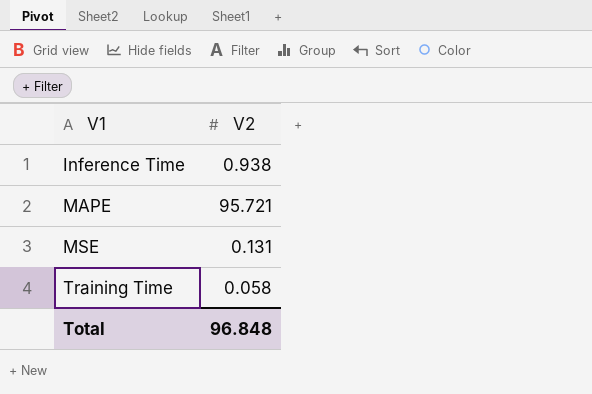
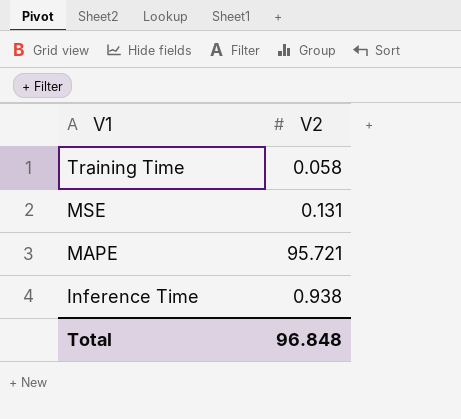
row order: V1 ascending -> V1 descending

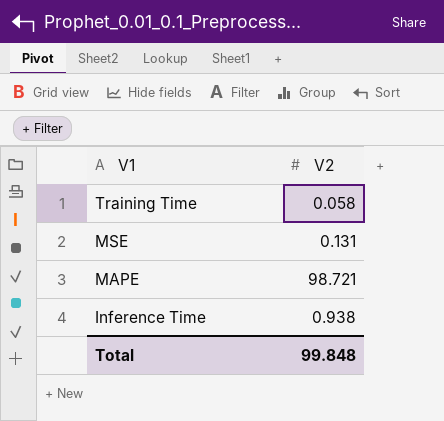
MAPE | V2: 95.721 -> 98.721
Total | V2: 96.848 -> 99.848

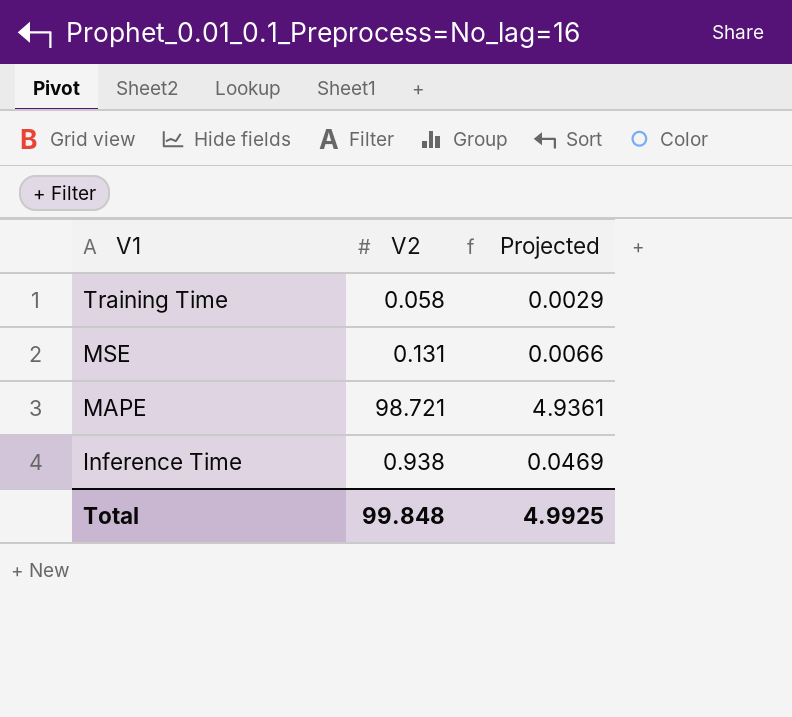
column Projected | formula: none -> [V2] * 0.05

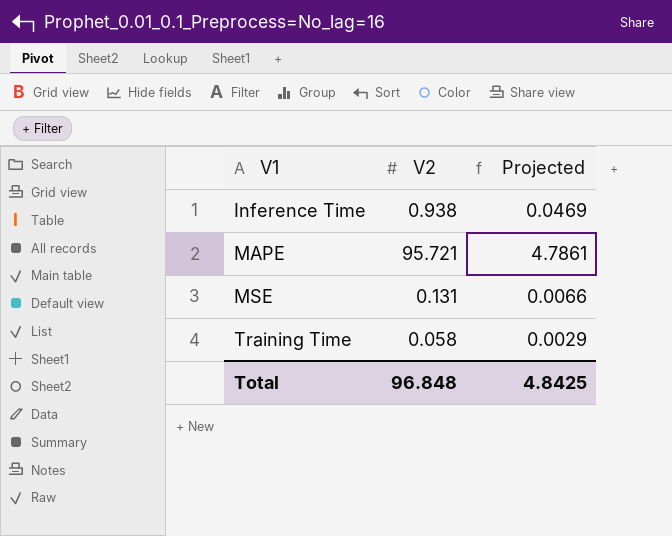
row order: V1 descending -> V1 ascending
MAPE | V2: 98.721 -> 95.721
MAPE | Projected: 4.9361 -> 4.7861
Total | V2: 99.848 -> 96.848
Total | Projected: 4.9925 -> 4.8425

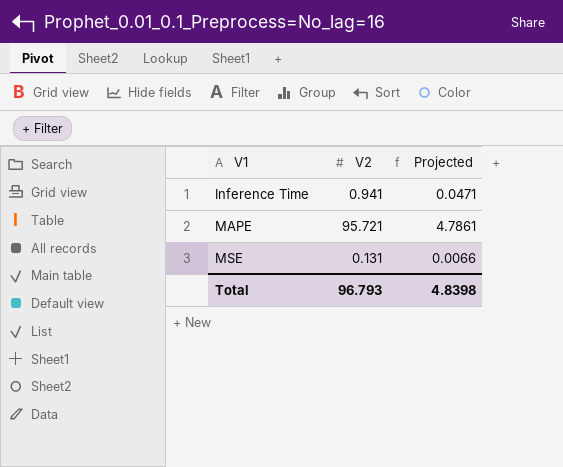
row Training Time: 0.058 | 0.0029 -> none
Inference Time | V2: 0.938 -> 0.941
Inference Time | Projected: 0.0469 -> 0.0471
Total | V2: 96.848 -> 96.793
Total | Projected: 4.8425 -> 4.8398

